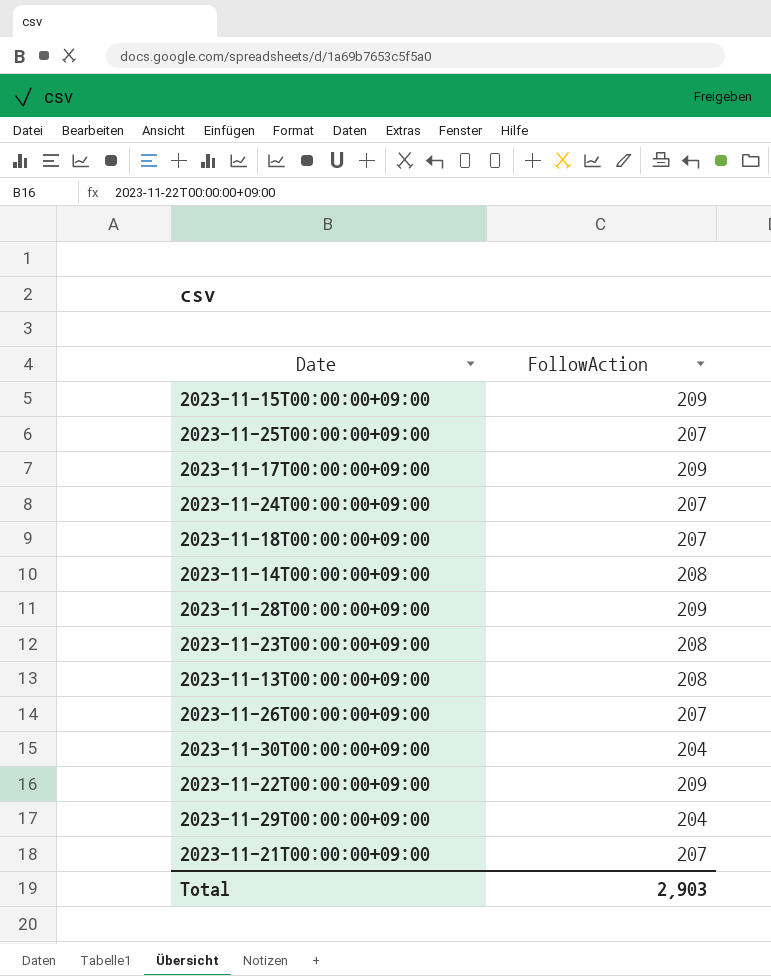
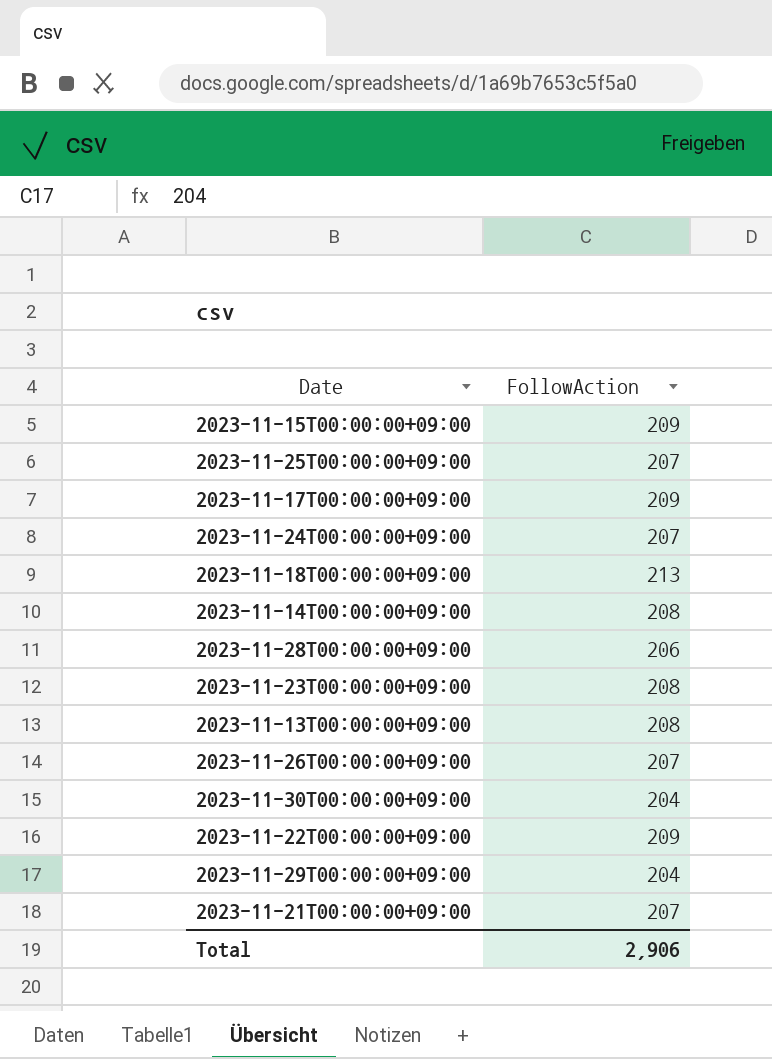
2023-11-18T00:00:00+09:00 | FollowAction: 207 -> 213
2023-11-28T00:00:00+09:00 | FollowAction: 209 -> 206
Total | FollowAction: 2,903 -> 2,906

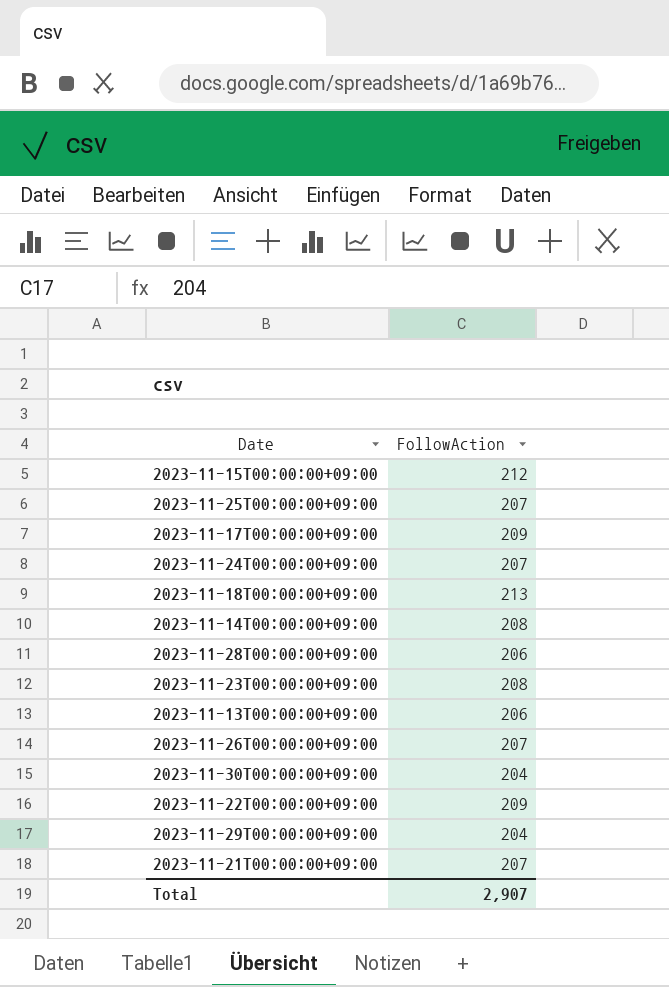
2023-11-15T00:00:00+09:00 | FollowAction: 209 -> 212
2023-11-13T00:00:00+09:00 | FollowAction: 208 -> 206
Total | FollowAction: 2,906 -> 2,907

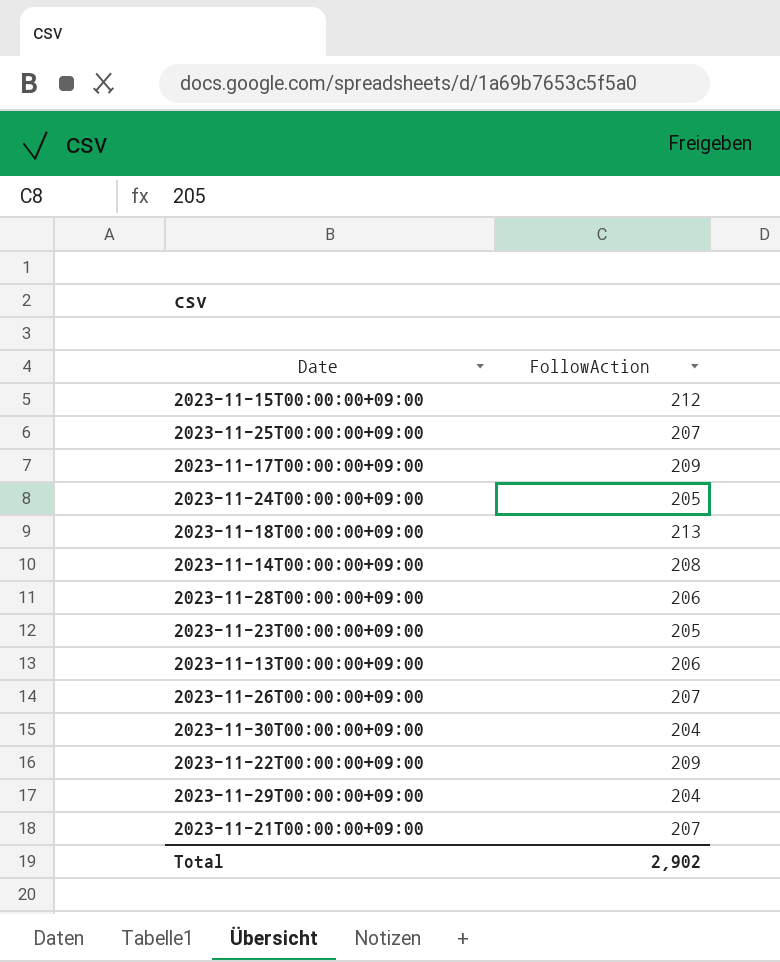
2023-11-24T00:00:00+09:00 | FollowAction: 207 -> 205
2023-11-23T00:00:00+09:00 | FollowAction: 208 -> 205
Total | FollowAction: 2,907 -> 2,902

